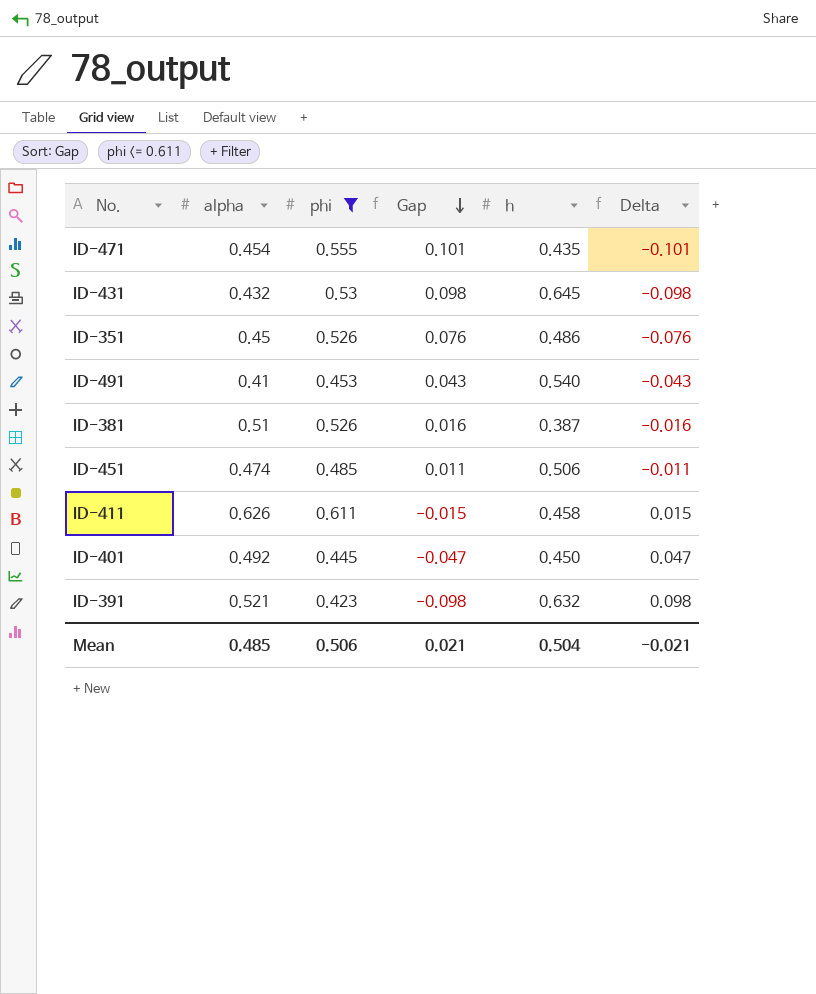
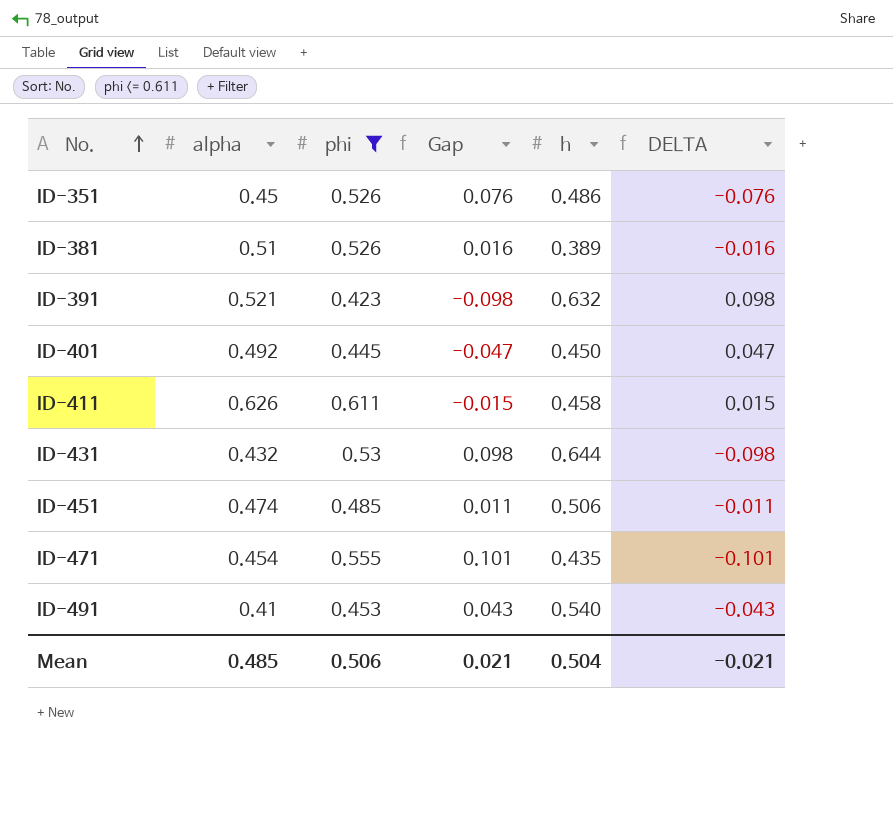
row order: Gap descending -> No. ascending
column name: Delta -> DELTA
ID-381 | h: 0.387 -> 0.389
ID-431 | h: 0.645 -> 0.644

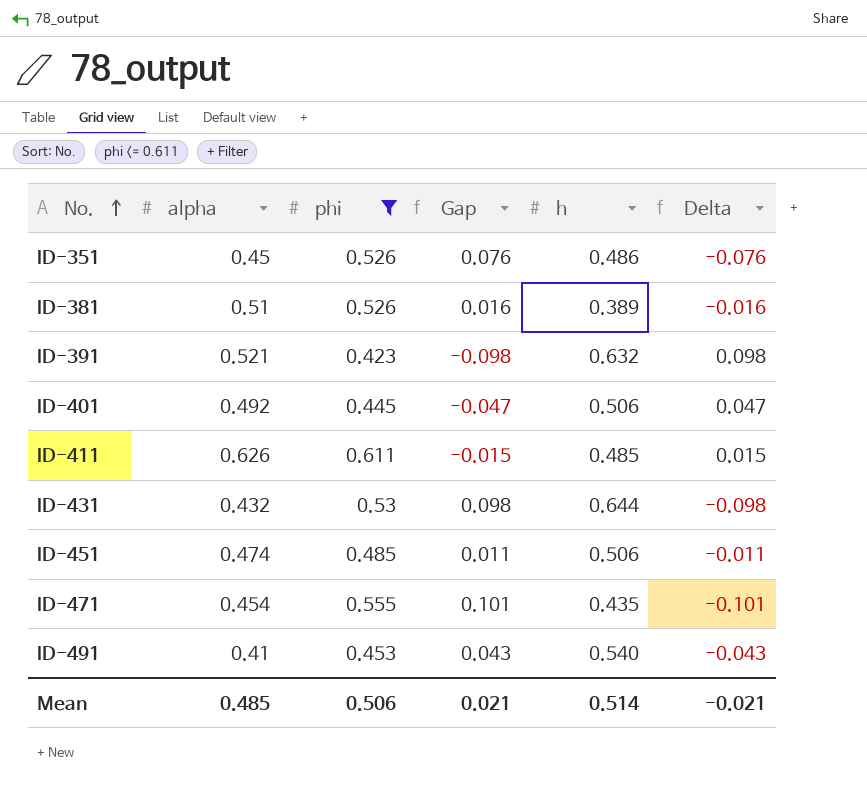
column name: DELTA -> Delta
ID-401 | h: 0.450 -> 0.506
ID-411 | h: 0.458 -> 0.485
Mean | h: 0.504 -> 0.514

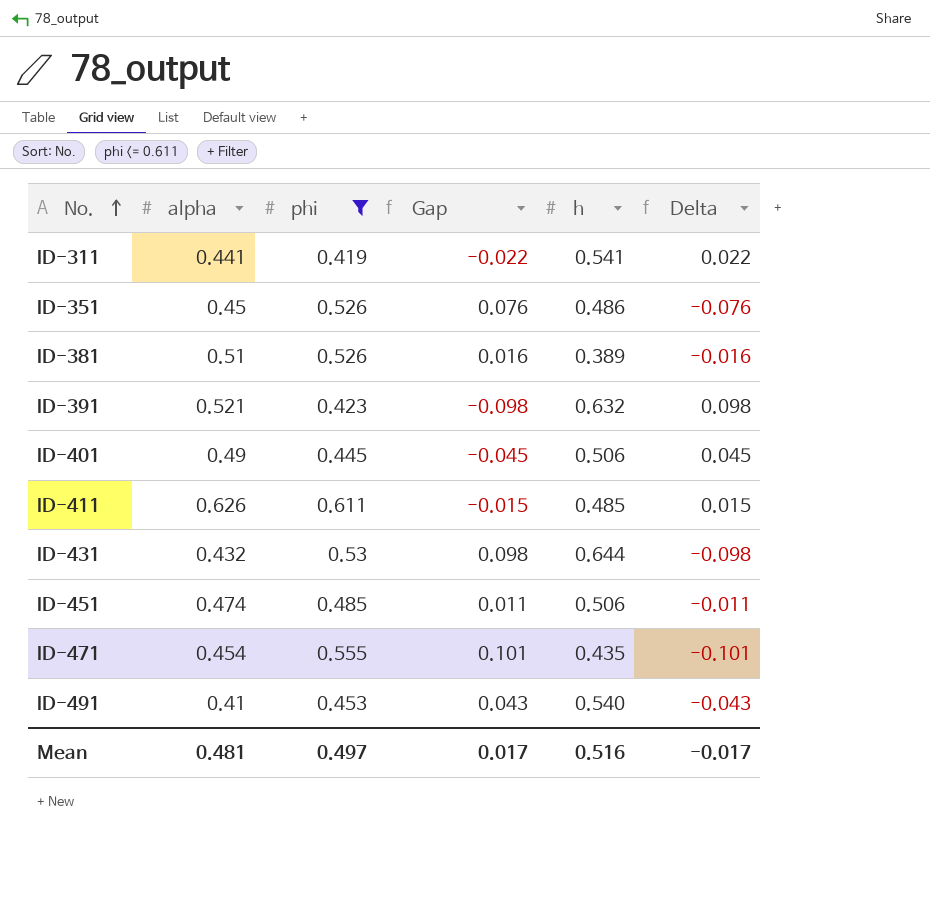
row ID-311: none -> 0.441 | 0.419 | -0.022 | 0.541 | 0.022
ID-401 | alpha: 0.492 -> 0.49
ID-401 | Gap: -0.047 -> -0.045
ID-401 | Delta: 0.047 -> 0.045
Mean | alpha: 0.485 -> 0.481
Mean | phi: 0.506 -> 0.497
Mean | Gap: 0.021 -> 0.017
Mean | h: 0.514 -> 0.516
Mean | Delta: -0.021 -> -0.017

